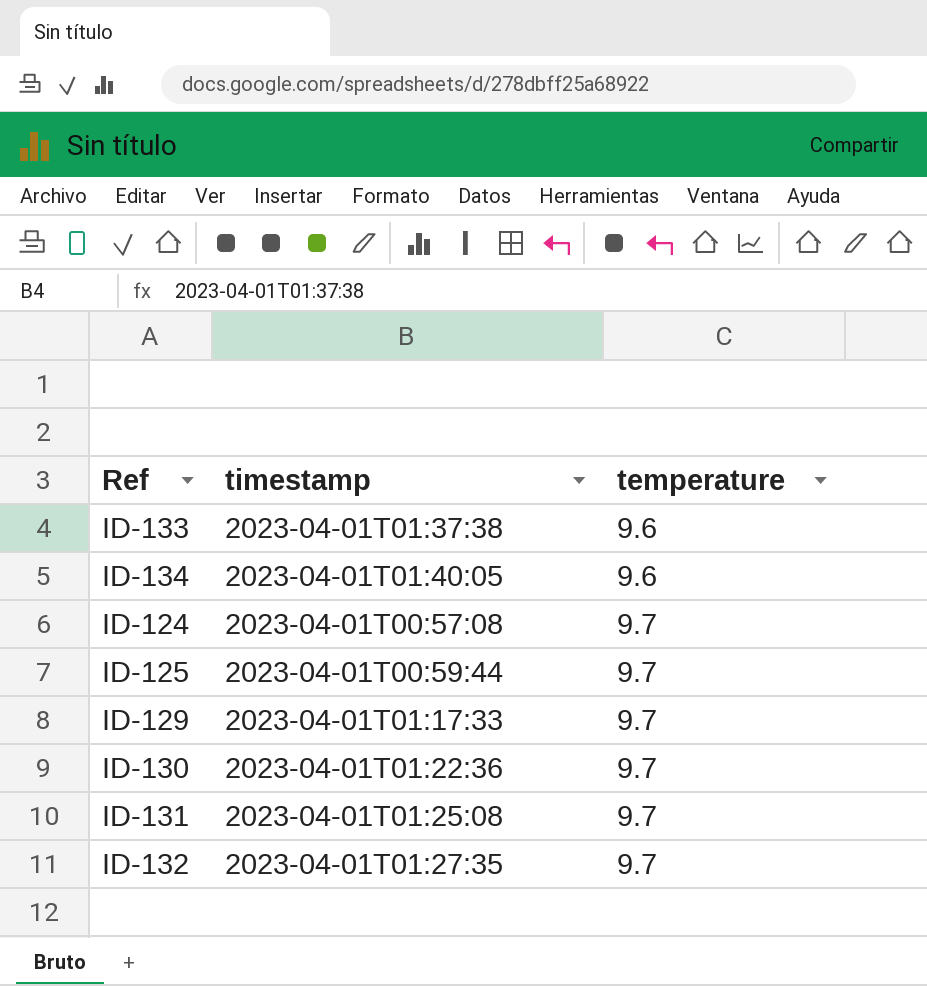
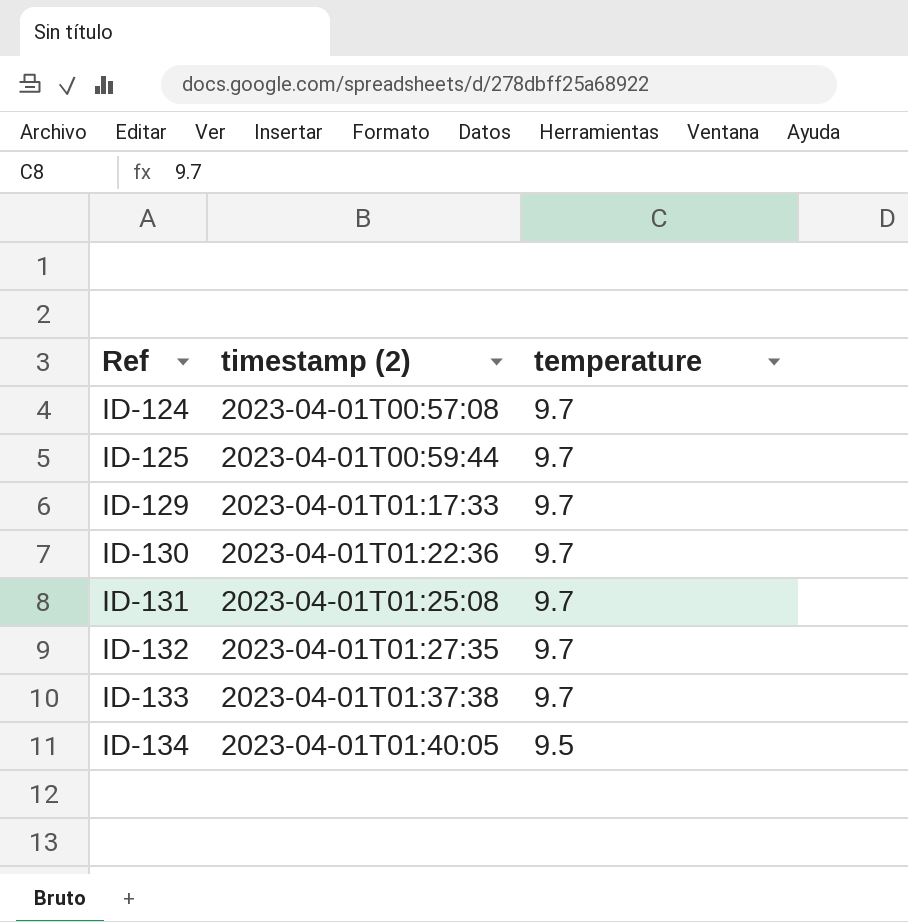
row order: temperature ascending -> Ref ascending
column name: timestamp -> timestamp (2)
ID-133 | temperature: 9.6 -> 9.7
ID-134 | temperature: 9.6 -> 9.5

